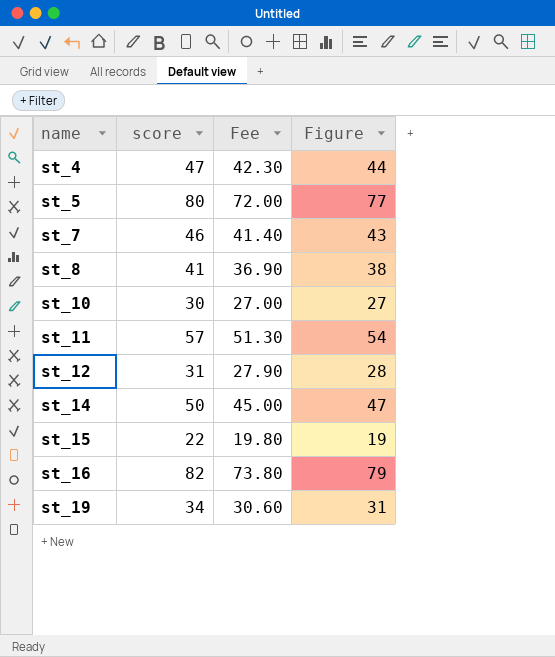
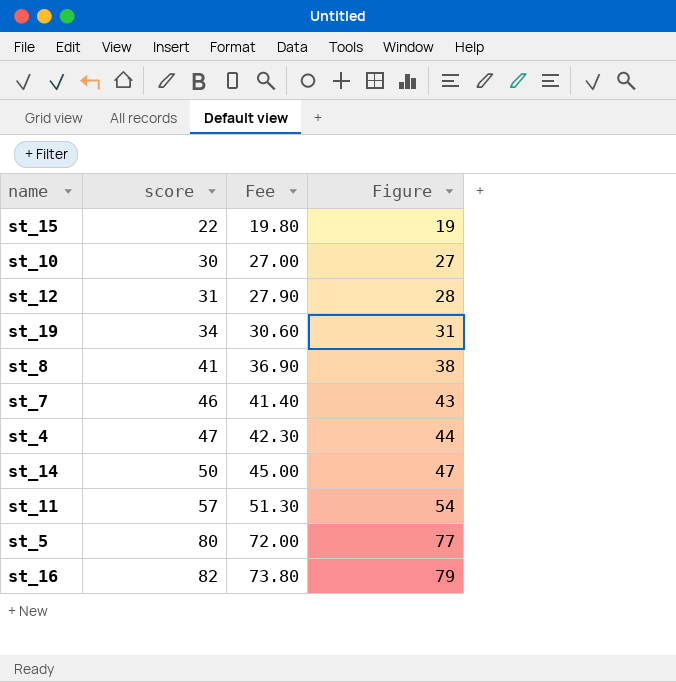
row order: name ascending -> score ascending

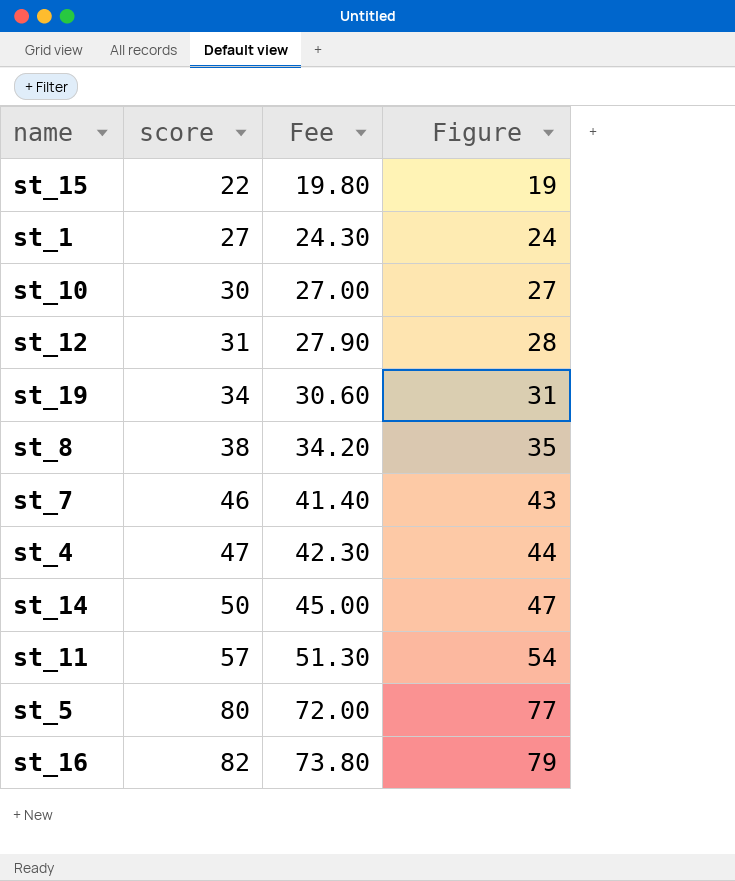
row st_1: none -> 27 | 24.30 | 24
st_8 | score: 41 -> 38
st_8 | Fee: 36.90 -> 34.20
st_8 | Figure: 38 -> 35

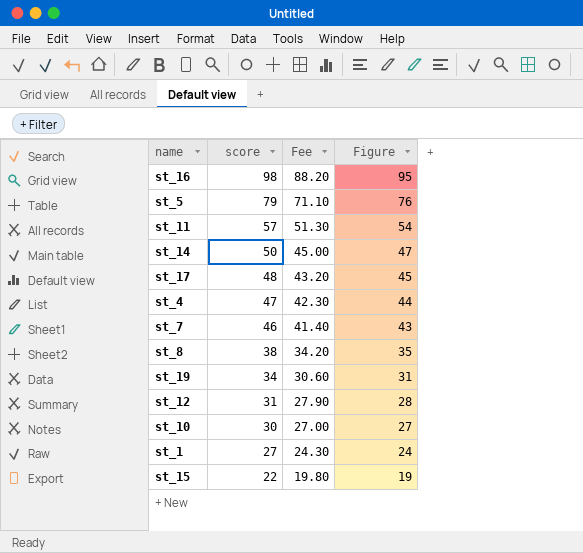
row order: score ascending -> score descending
st_16 | score: 82 -> 98
st_16 | Fee: 73.80 -> 88.20
st_16 | Figure: 79 -> 95
st_5 | score: 80 -> 79
st_5 | Fee: 72.00 -> 71.10
st_5 | Figure: 77 -> 76
row st_17: none -> 48 | 43.20 | 45

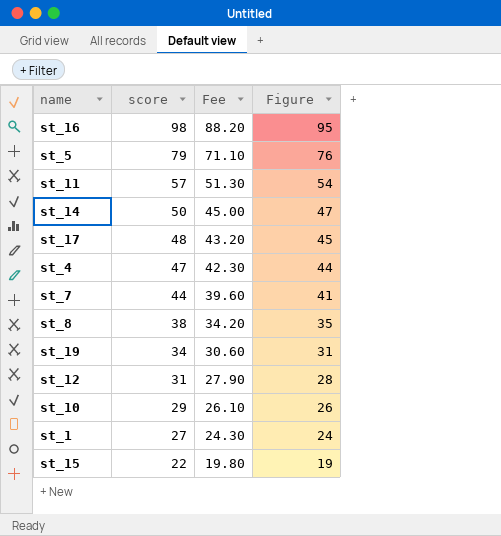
st_7 | score: 46 -> 44
st_7 | Fee: 41.40 -> 39.60
st_7 | Figure: 43 -> 41
st_10 | score: 30 -> 29
st_10 | Fee: 27.00 -> 26.10
st_10 | Figure: 27 -> 26

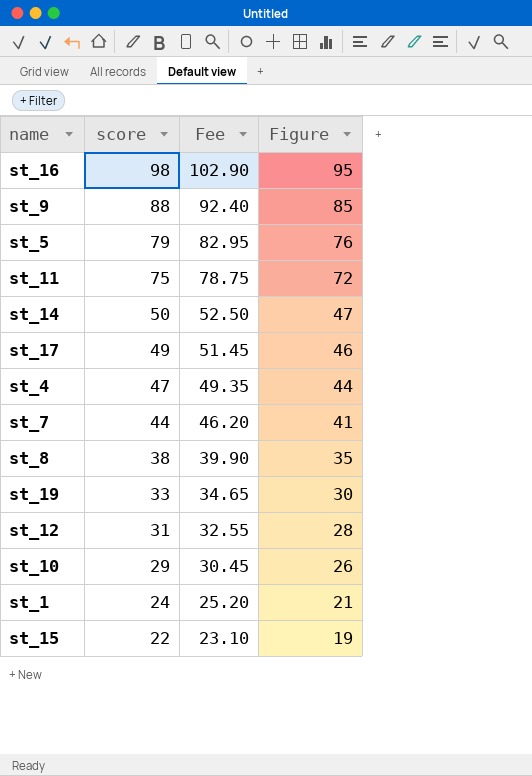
column Fee | formula: [score] * 0.9 -> [score] * 1.05
row st_9: none -> 88 | 92.40 | 85
st_11 | score: 57 -> 75
st_11 | Figure: 54 -> 72
st_17 | score: 48 -> 49
st_17 | Figure: 45 -> 46
st_19 | score: 34 -> 33
st_19 | Figure: 31 -> 30
st_1 | score: 27 -> 24
st_1 | Figure: 24 -> 21

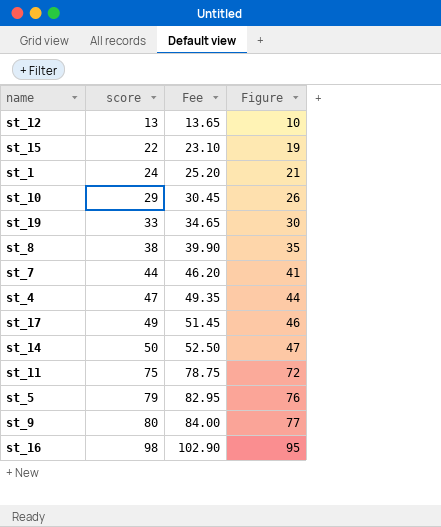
row order: score descending -> score ascending
st_12 | score: 31 -> 13
st_12 | Fee: 32.55 -> 13.65
st_12 | Figure: 28 -> 10
st_9 | score: 88 -> 80
st_9 | Fee: 92.40 -> 84.00
st_9 | Figure: 85 -> 77

